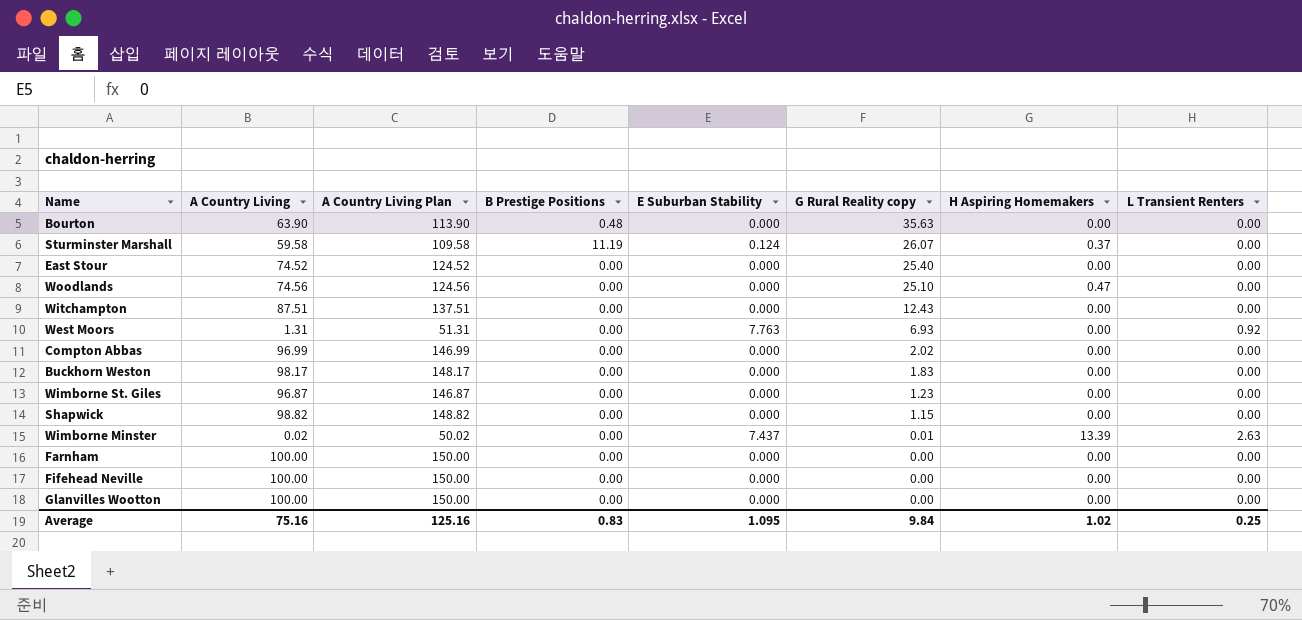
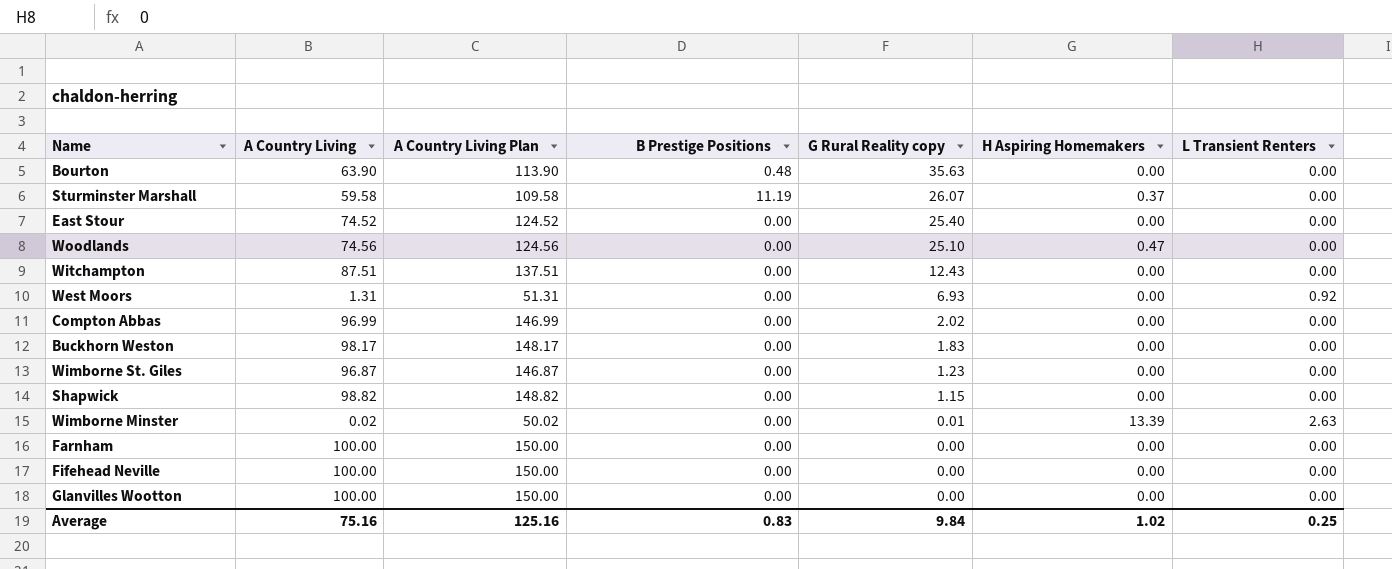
column E Suburban Stability | position: 5 -> none

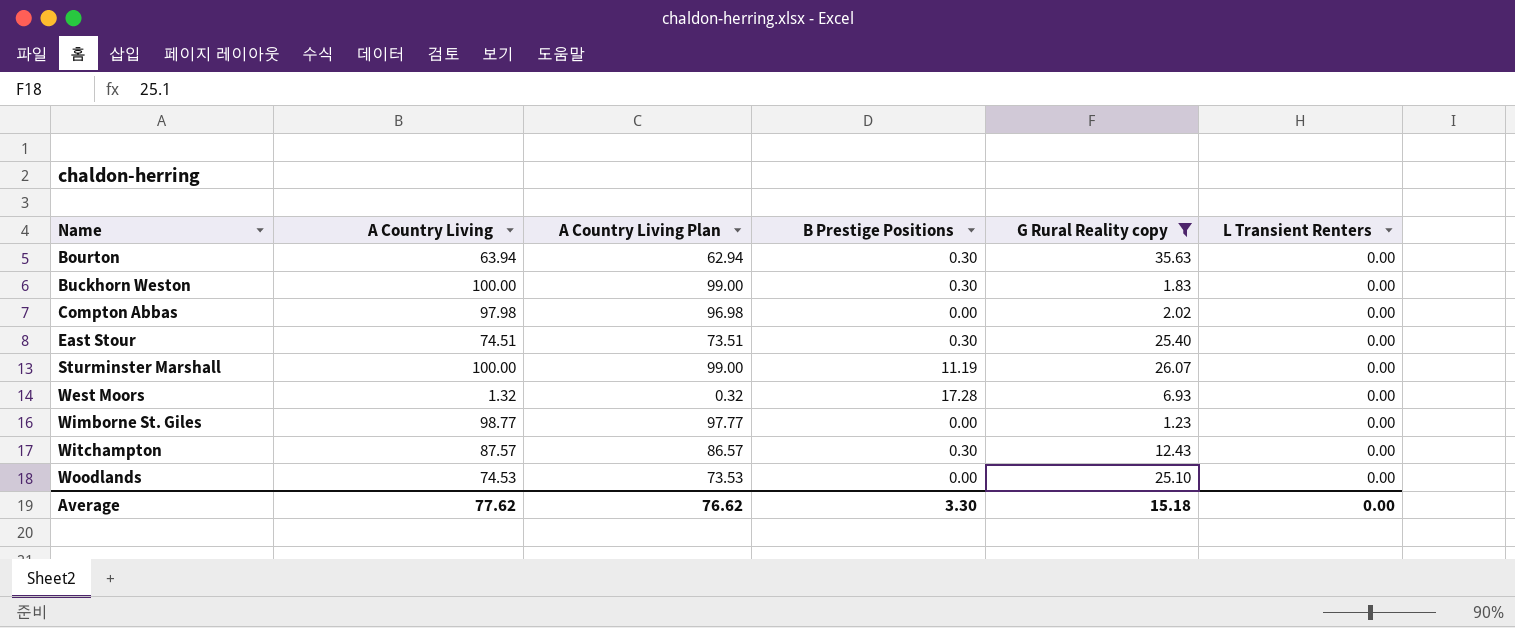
filter: none -> G Rural Reality copy >= 1.23
row order: G Rural Reality copy descending -> Name ascending
column H Aspiring Homemakers | position: 6 -> none
column A Country Living Plan | formula: [A Country Living] + 50 -> [A Country Living] - 1
Bourton | A Country Living: 63.90 -> 63.94
Bourton | B Prestige Positions: 0.48 -> 0.30
Buckhorn Weston | A Country Living: 98.17 -> 100.00
Buckhorn Weston | B Prestige Positions: 0.00 -> 0.30
Compton Abbas | A Country Living: 96.99 -> 97.98
East Stour | A Country Living: 74.52 -> 74.51
East Stour | B Prestige Positions: 0.00 -> 0.30
Sturminster Marshall | A Country Living: 59.58 -> 100.00
West Moors | A Country Living: 1.31 -> 1.32
West Moors | B Prestige Positions: 0.00 -> 17.28
West Moors | L Transient Renters: 0.92 -> 0.00
Wimborne St. Giles | A Country Living: 96.87 -> 98.77
Witchampton | A Country Living: 87.51 -> 87.57
Witchampton | B Prestige Positions: 0.00 -> 0.30
Woodlands | A Country Living: 74.56 -> 74.53
Average | A Country Living: 75.16 -> 77.62
Average | A Country Living Plan: 125.16 -> 76.62
Average | B Prestige Positions: 0.83 -> 3.30
Average | G Rural Reality copy: 9.84 -> 15.18
Average | L Transient Renters: 0.25 -> 0.00

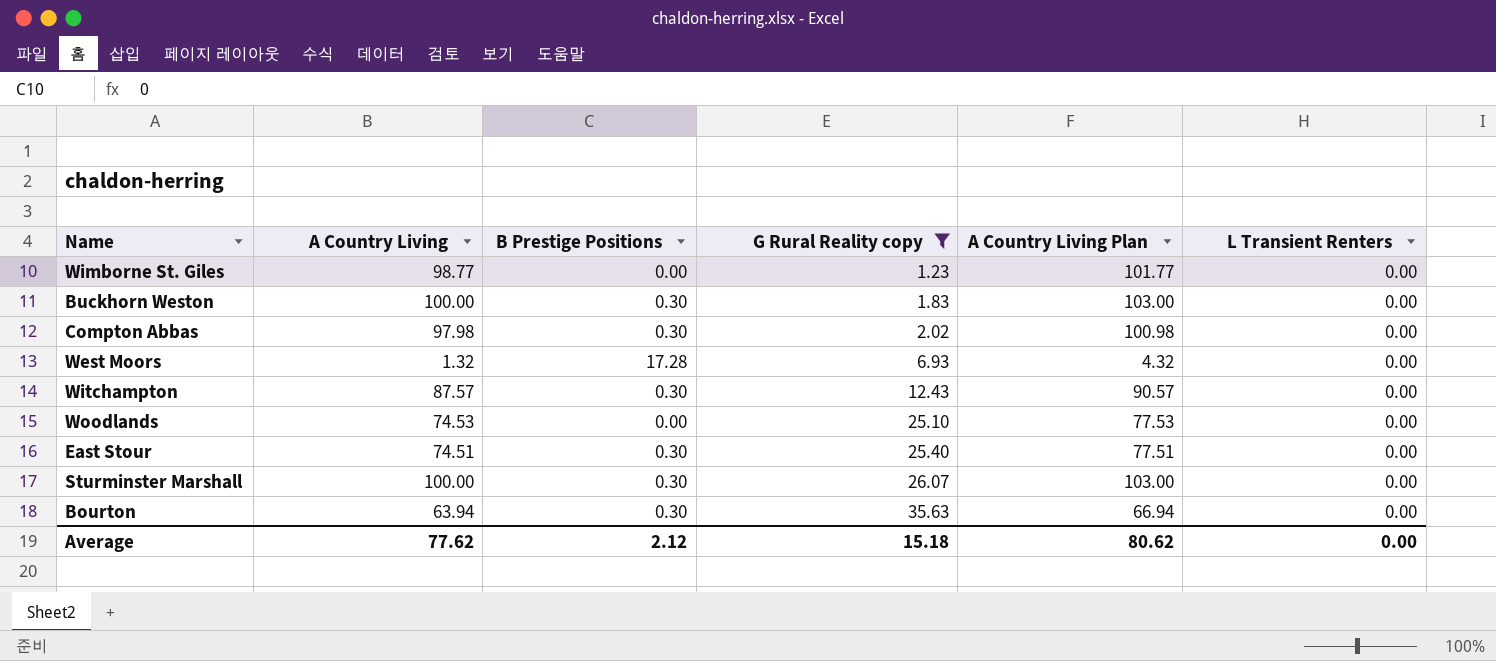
row order: Name ascending -> G Rural Reality copy ascending
column A Country Living Plan | formula: [A Country Living] - 1 -> [A Country Living] + 3
column A Country Living Plan | position: 3 -> 5
Compton Abbas | B Prestige Positions: 0.00 -> 0.30
Sturminster Marshall | B Prestige Positions: 11.19 -> 0.30
Average | B Prestige Positions: 3.30 -> 2.12
Average | A Country Living Plan: 76.62 -> 80.62

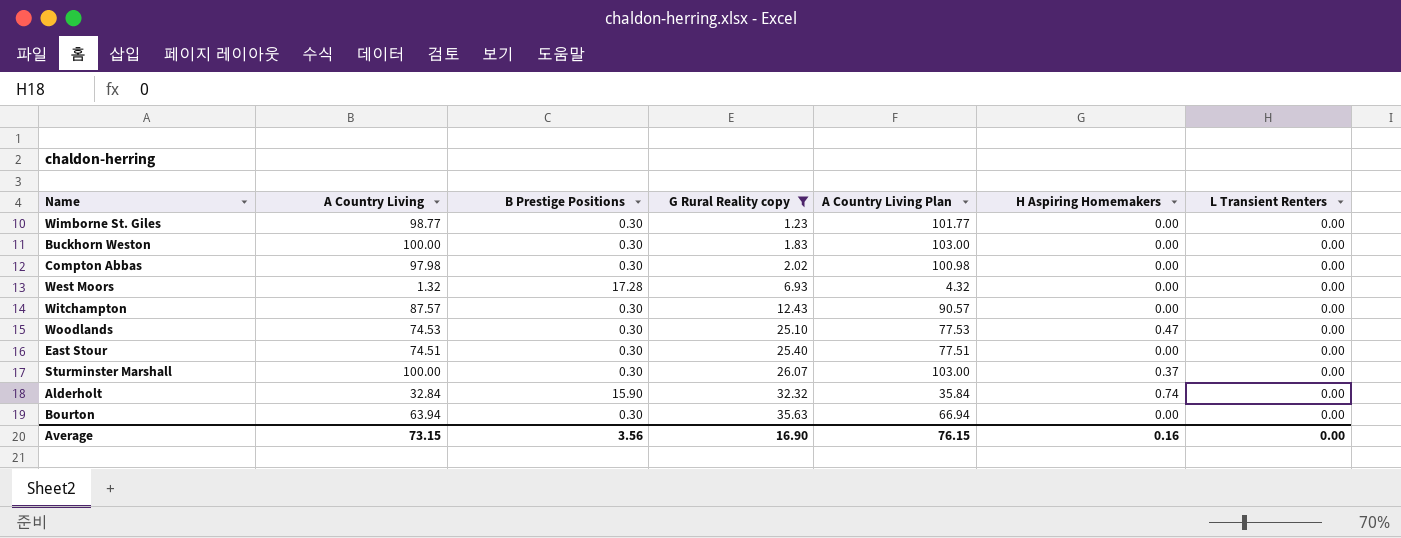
column H Aspiring Homemakers | position: none -> 6
Wimborne St. Giles | B Prestige Positions: 0.00 -> 0.30
Woodlands | B Prestige Positions: 0.00 -> 0.30
row Alderholt: none -> 32.84 | 15.90 | 32.32 | 35.84 | 0.74 | 0.00
Average | A Country Living: 77.62 -> 73.15
Average | B Prestige Positions: 2.12 -> 3.56
Average | G Rural Reality copy: 15.18 -> 16.90
Average | A Country Living Plan: 80.62 -> 76.15

